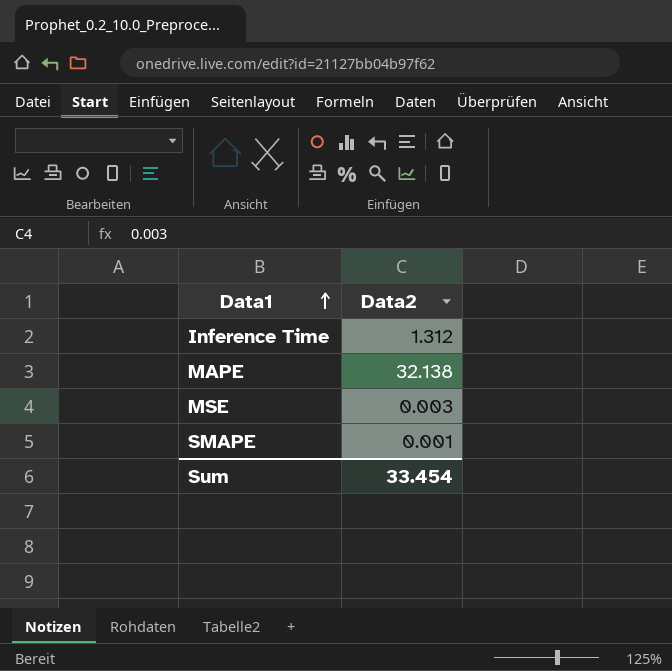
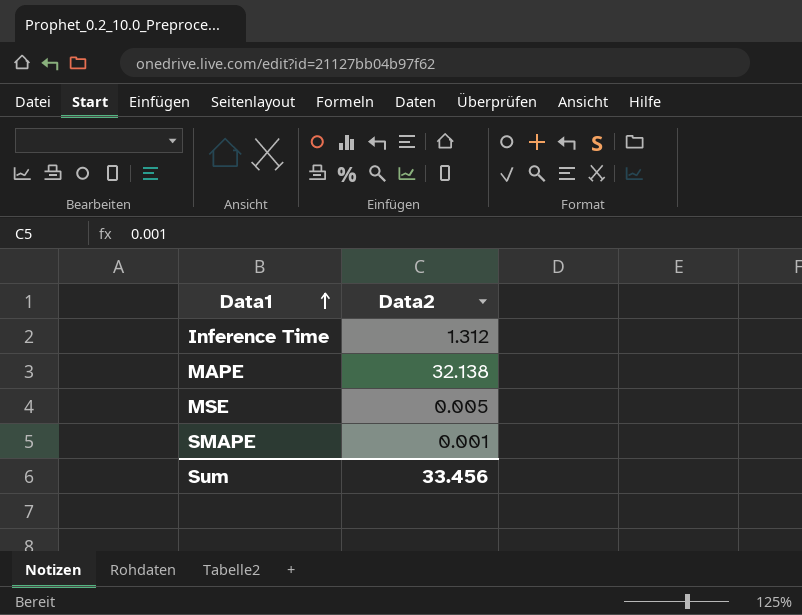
MSE | Data2: 0.003 -> 0.005
Sum | Data2: 33.454 -> 33.456

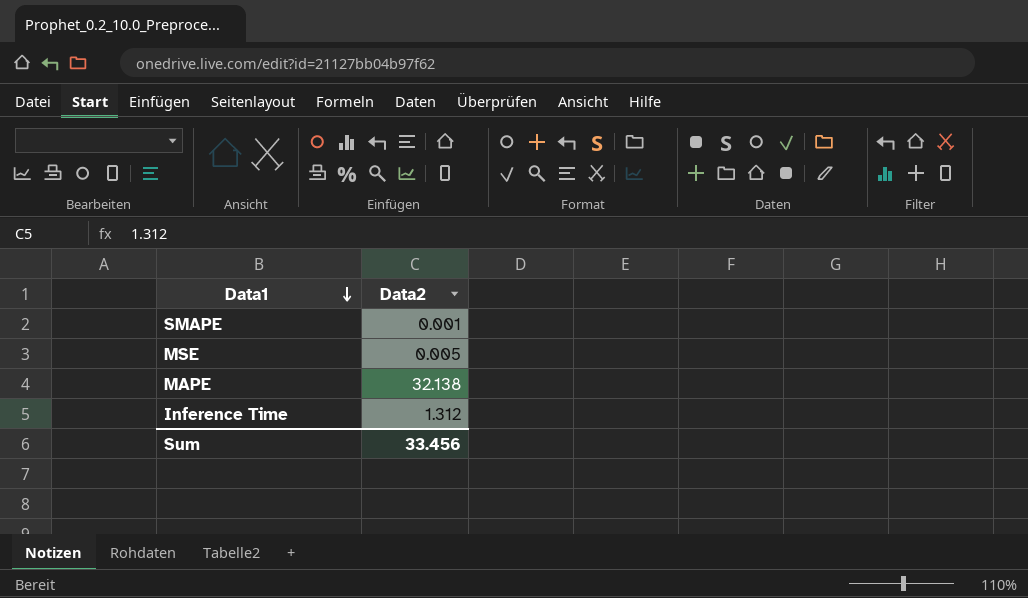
row order: Data1 ascending -> Data1 descending

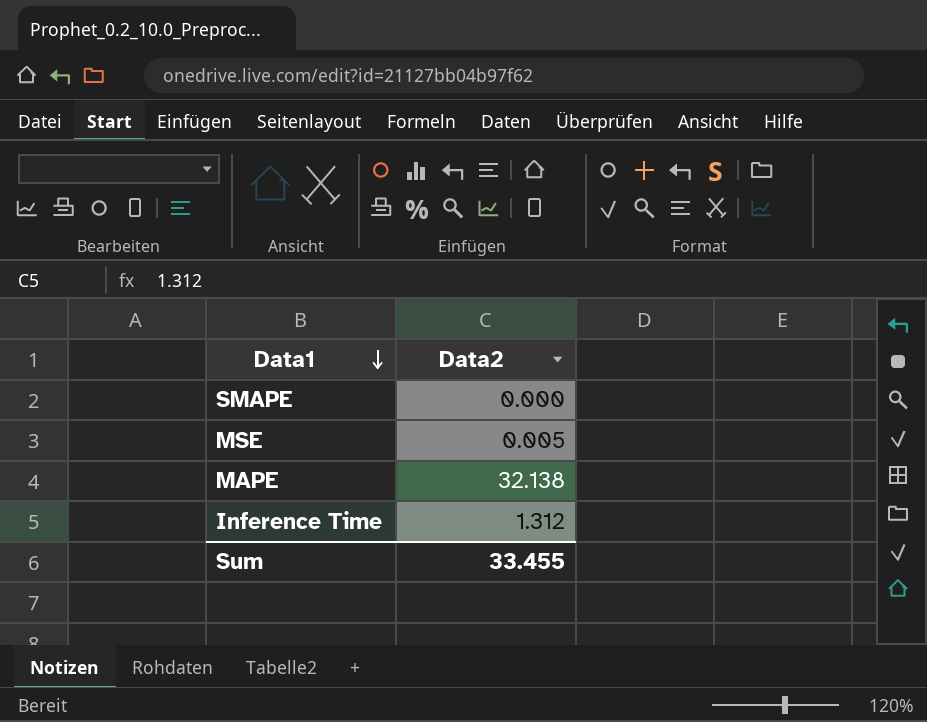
SMAPE | Data2: 0.001 -> 0.000
Sum | Data2: 33.456 -> 33.455

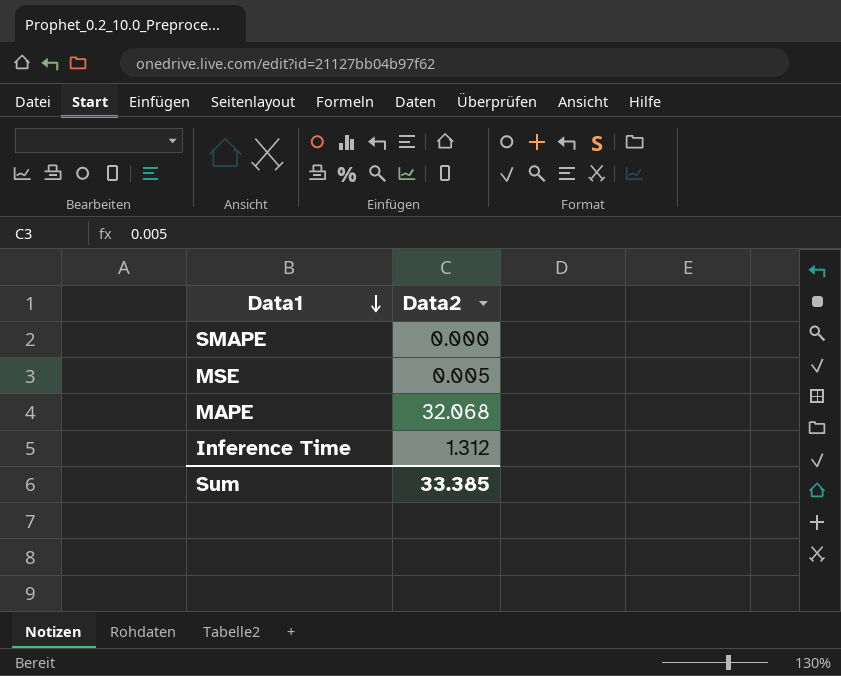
MAPE | Data2: 32.138 -> 32.068
Sum | Data2: 33.455 -> 33.385

